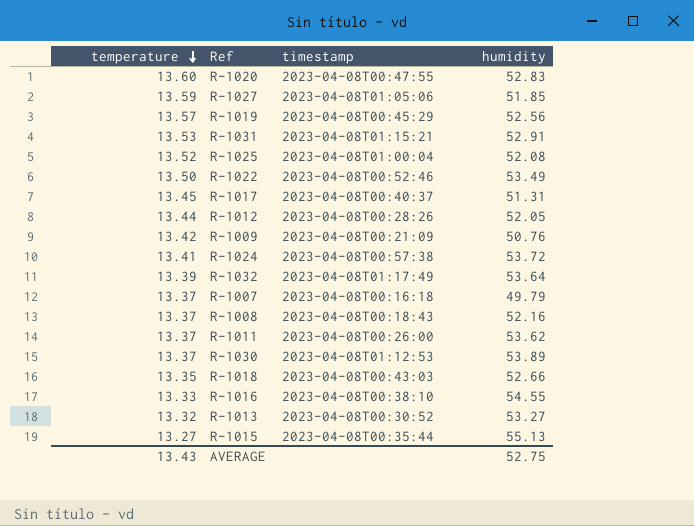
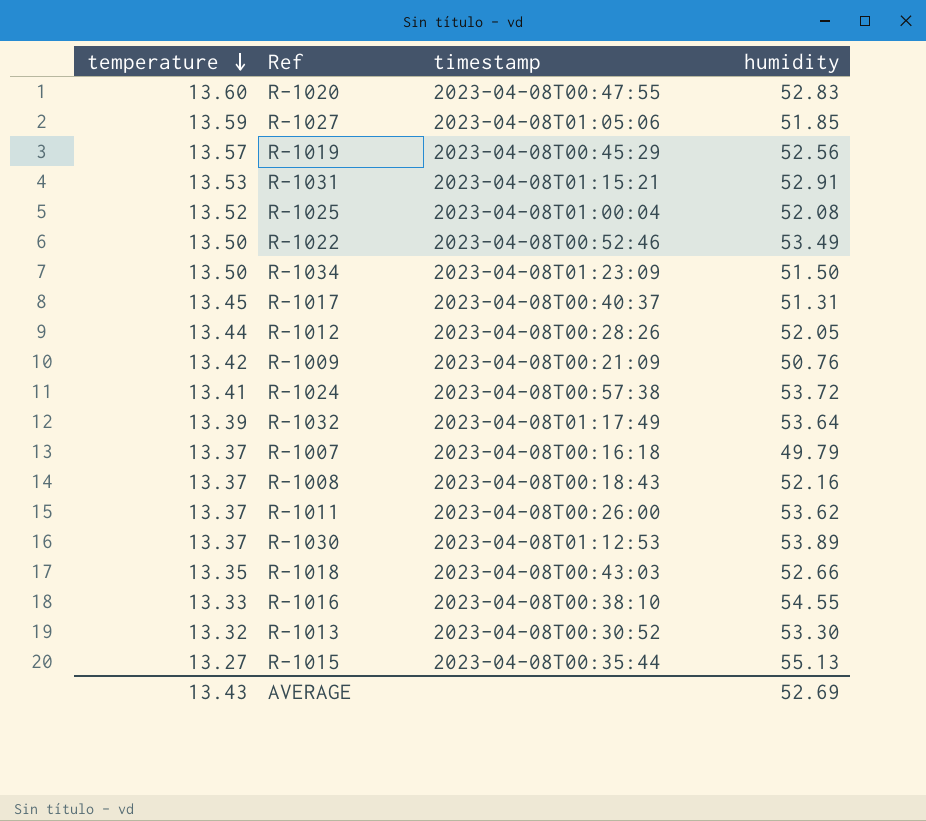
row R-1034: none -> 13.50 | 2023-04-08T01:23:09 | 51.50
R-1013 | humidity: 53.27 -> 53.30
AVERAGE | humidity: 52.75 -> 52.69

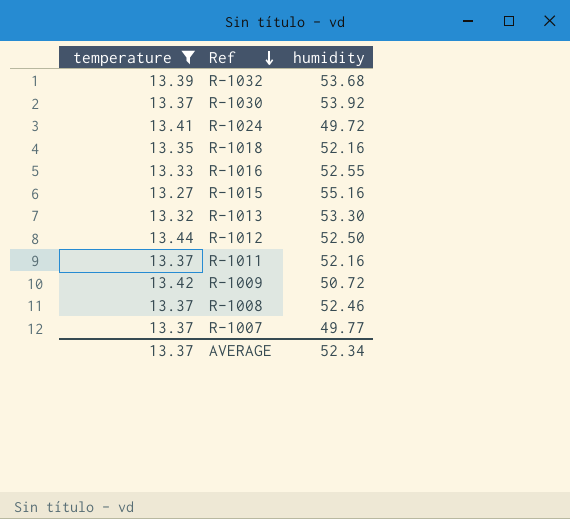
filter: none -> temperature <= 13.44
row order: temperature descending -> Ref descending
column timestamp | position: 3 -> none
R-1032 | humidity: 53.64 -> 53.68
R-1030 | humidity: 53.89 -> 53.92
R-1024 | humidity: 53.72 -> 49.72
R-1018 | humidity: 52.66 -> 52.16
R-1016 | humidity: 54.55 -> 52.55
R-1015 | humidity: 55.13 -> 55.16
R-1012 | humidity: 52.05 -> 52.50
R-1011 | humidity: 53.62 -> 52.16
R-1009 | humidity: 50.76 -> 50.72
R-1008 | humidity: 52.16 -> 52.46
R-1007 | humidity: 49.79 -> 49.77
AVERAGE | temperature: 13.43 -> 13.37
AVERAGE | humidity: 52.69 -> 52.34

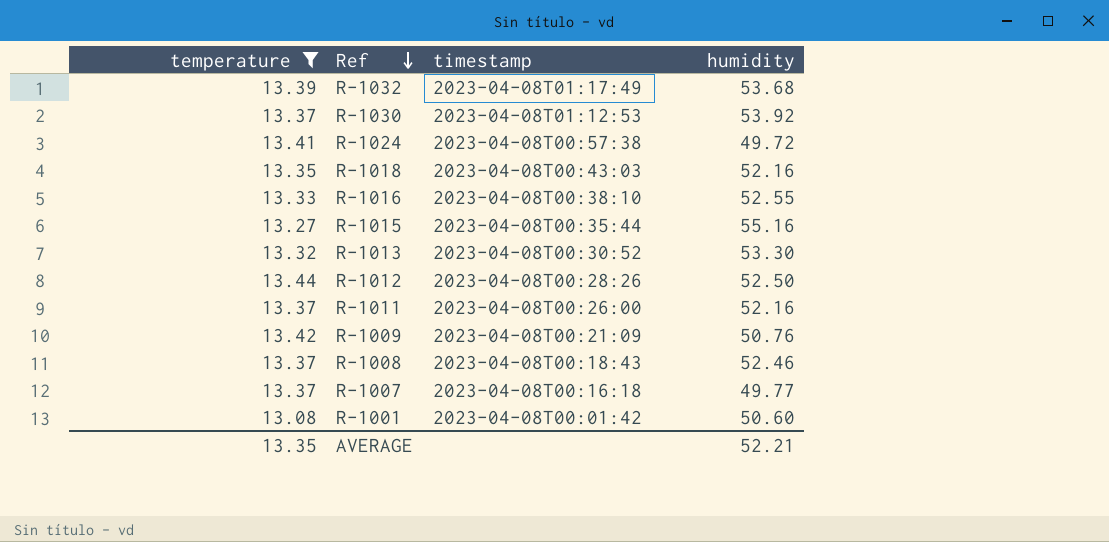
column timestamp | position: none -> 3
R-1009 | humidity: 50.72 -> 50.76
row R-1001: none -> 13.08 | 2023-04-08T00:01:42 | 50.60
AVERAGE | temperature: 13.37 -> 13.35
AVERAGE | humidity: 52.34 -> 52.21

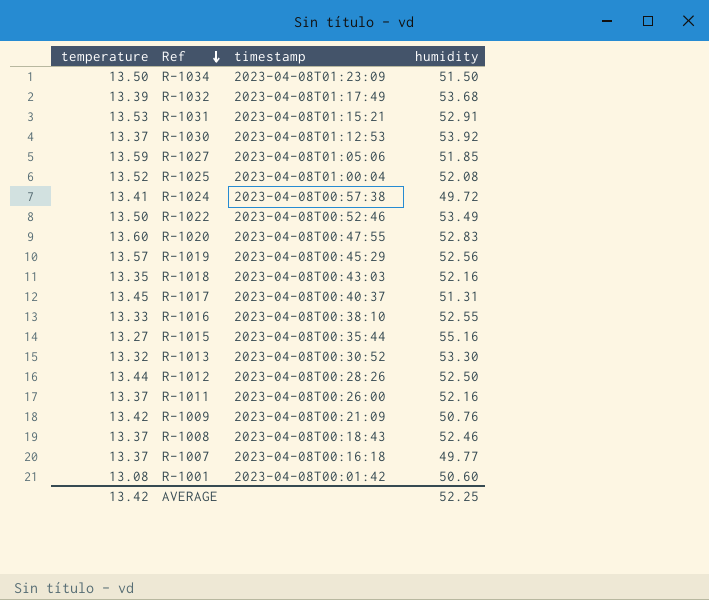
filter: temperature <= 13.44 -> none
AVERAGE | temperature: 13.35 -> 13.42
AVERAGE | humidity: 52.21 -> 52.25

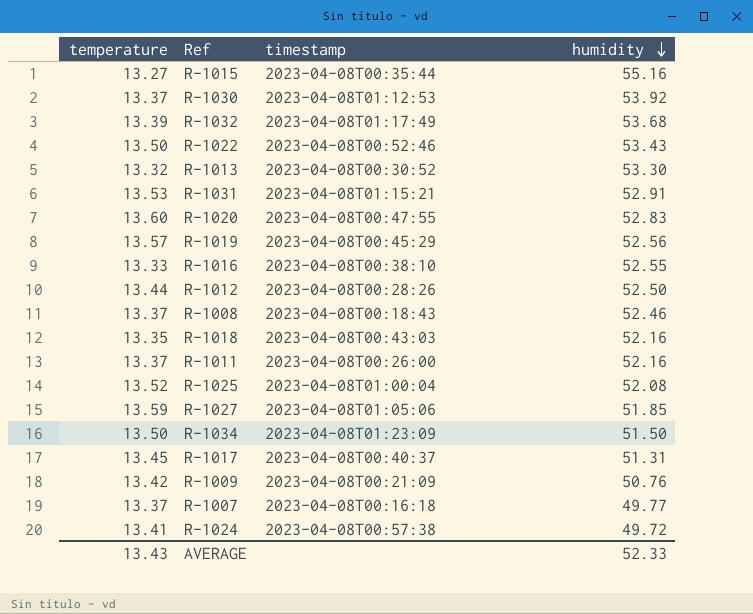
row order: Ref descending -> humidity descending
row R-1001: 13.08 | 2023-04-08T00:01:42 | 50.60 -> none
R-1022 | humidity: 53.49 -> 53.43
AVERAGE | temperature: 13.42 -> 13.43
AVERAGE | humidity: 52.25 -> 52.33

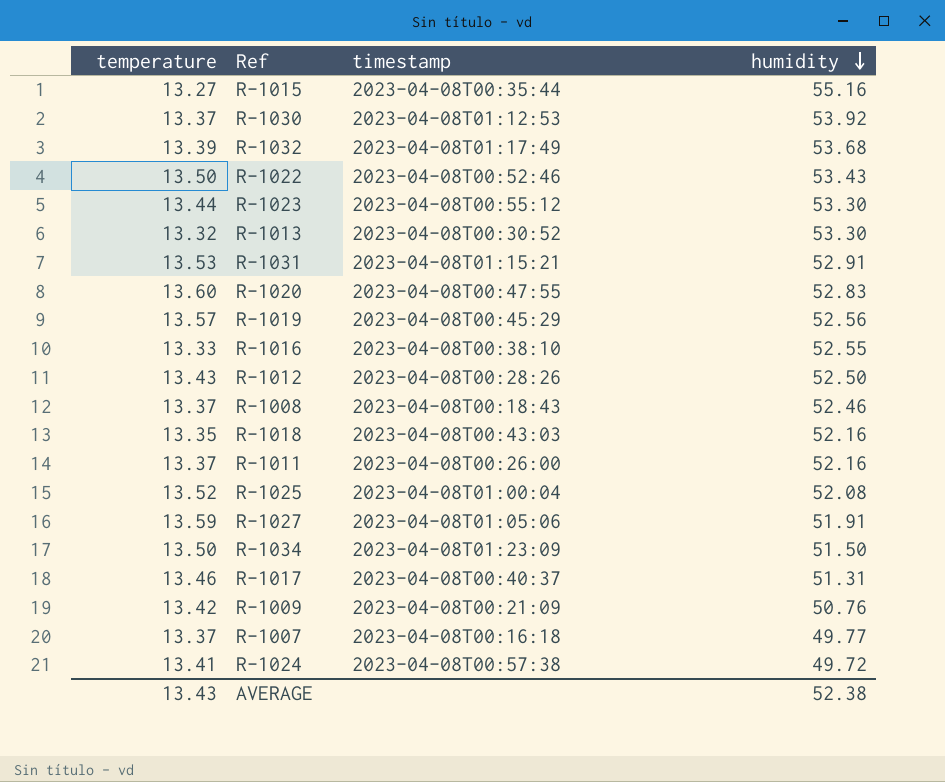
row R-1023: none -> 13.44 | 2023-04-08T00:55:12 | 53.30
R-1012 | temperature: 13.44 -> 13.43
R-1027 | humidity: 51.85 -> 51.91
R-1017 | temperature: 13.45 -> 13.46
AVERAGE | humidity: 52.33 -> 52.38

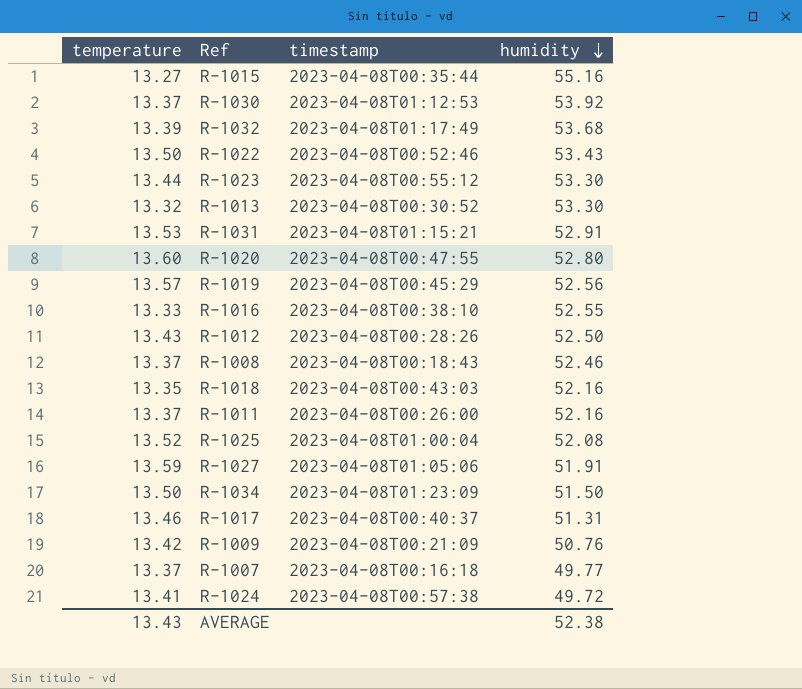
R-1020 | humidity: 52.83 -> 52.80

